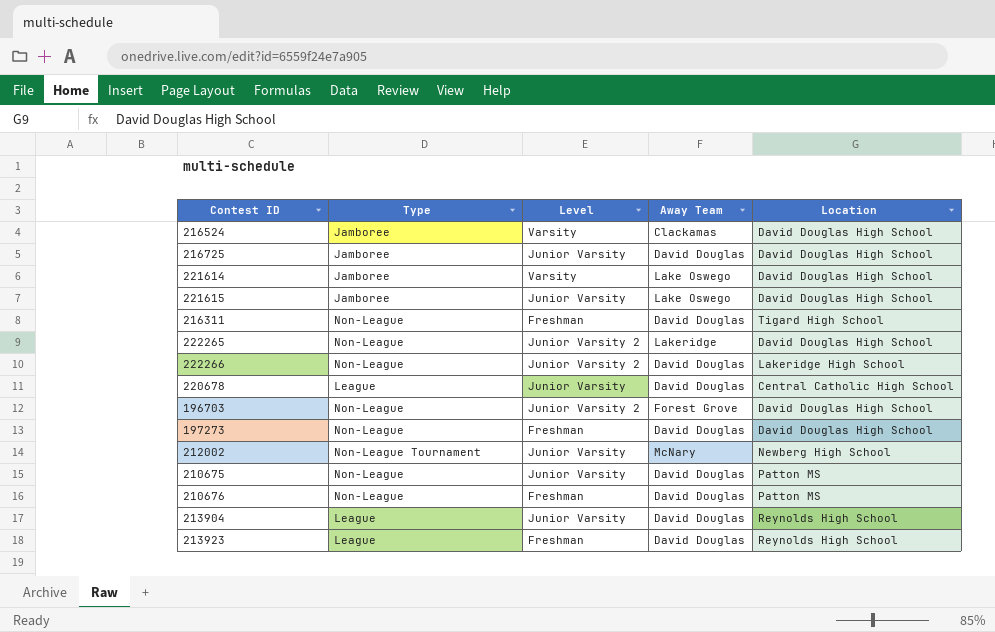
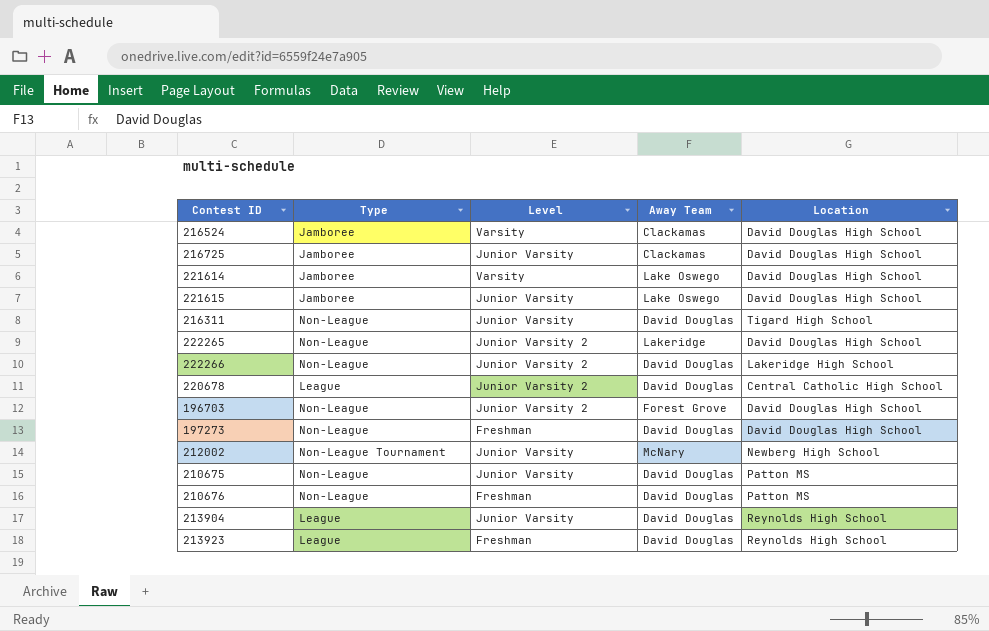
216725 | Away Team: David Douglas -> Clackamas
216311 | Level: Freshman -> Junior Varsity
220678 | Level: Junior Varsity -> Junior Varsity 2

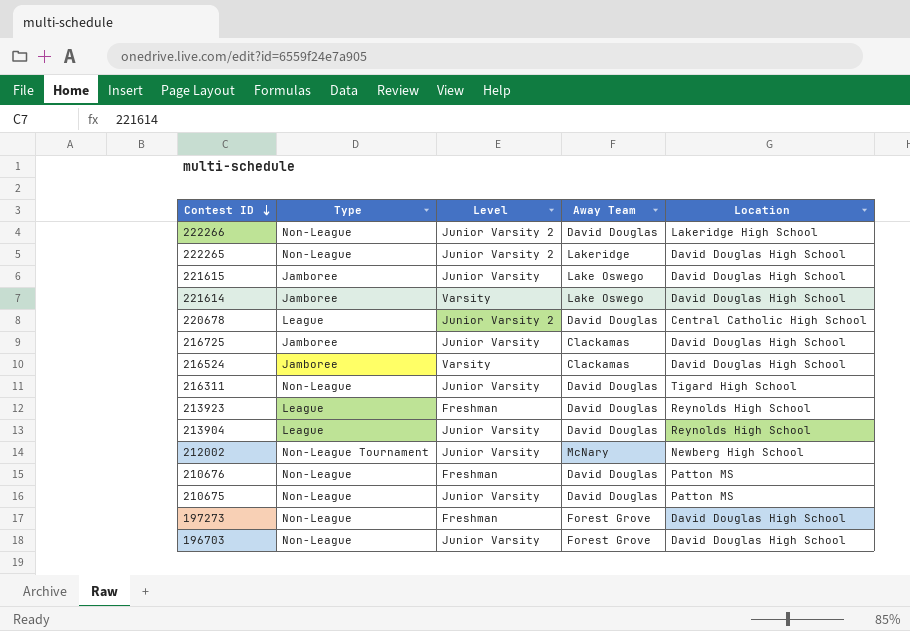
row order: none -> Contest ID descending
197273 | Away Team: David Douglas -> Forest Grove
196703 | Level: Junior Varsity 2 -> Junior Varsity

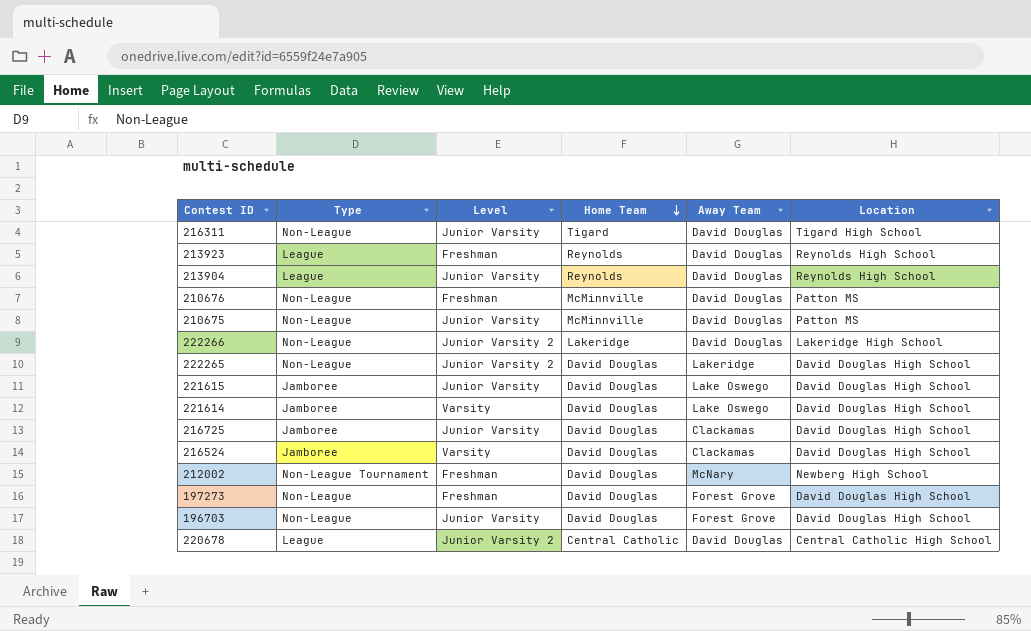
row order: Contest ID descending -> Home Team descending
column Home Team | position: none -> 4
212002 | Level: Junior Varsity -> Freshman

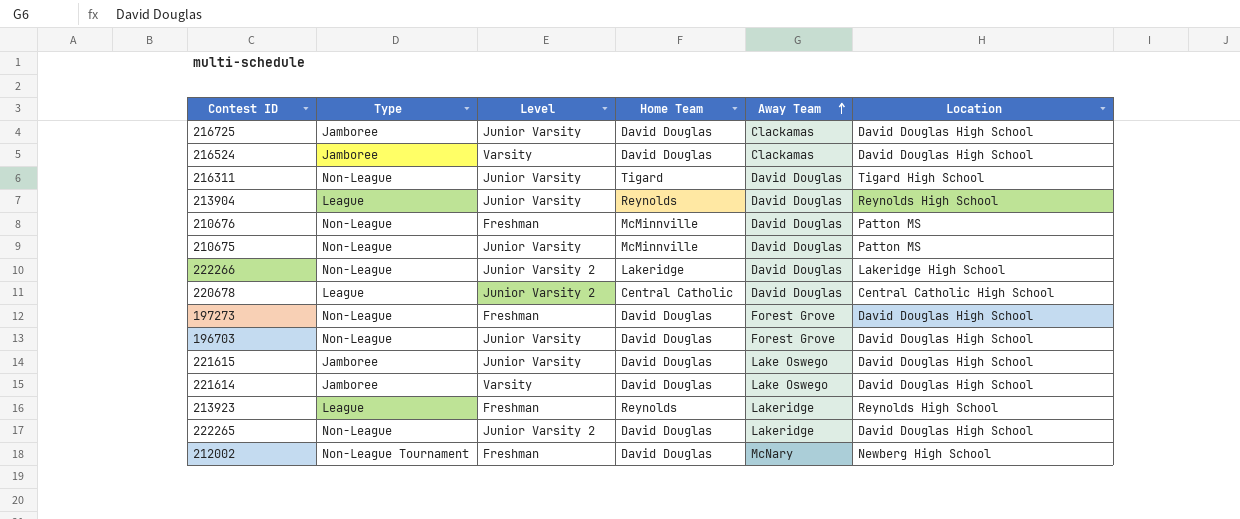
row order: Home Team descending -> Away Team ascending
213923 | Away Team: David Douglas -> Lakeridge

